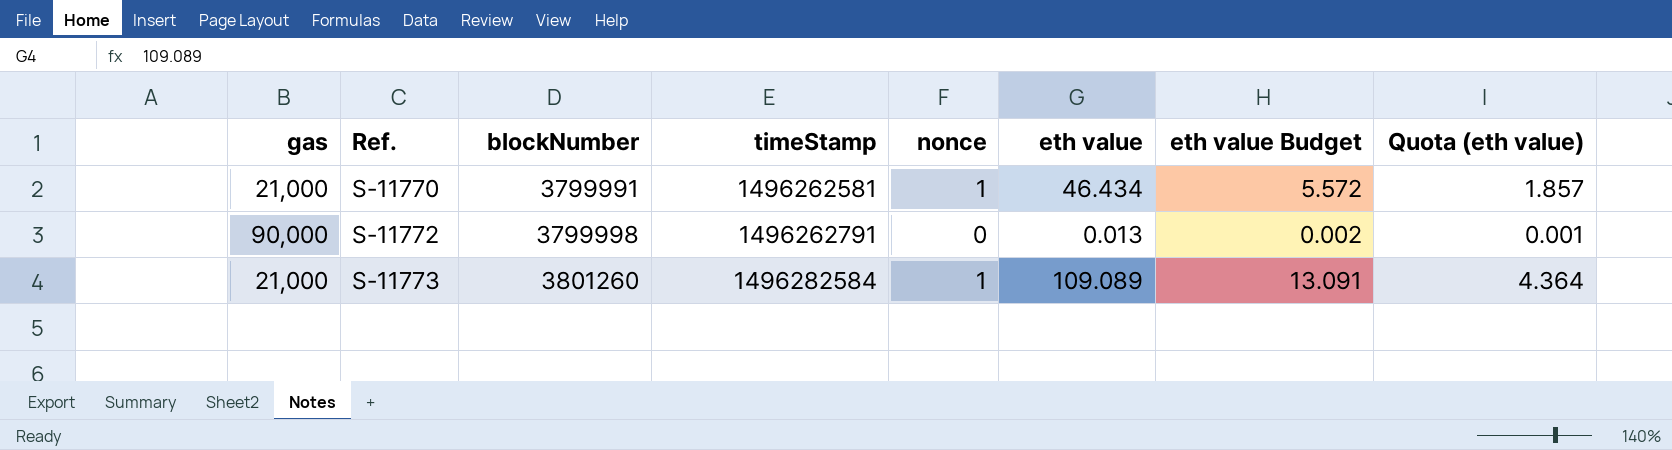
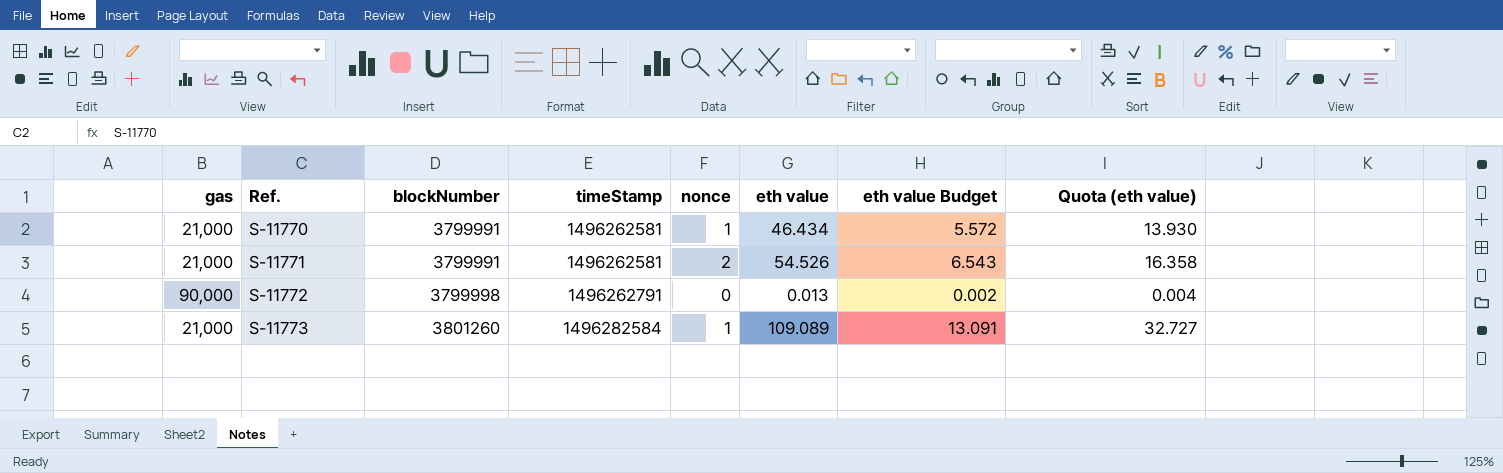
column Quota (eth value) | formula: [eth value] * 0.04 -> [eth value] * 0.3
row S-11771: none -> 21,000 | 3799991 | 1496262581 | 2 | 54.526 | 6.543 | 16.358

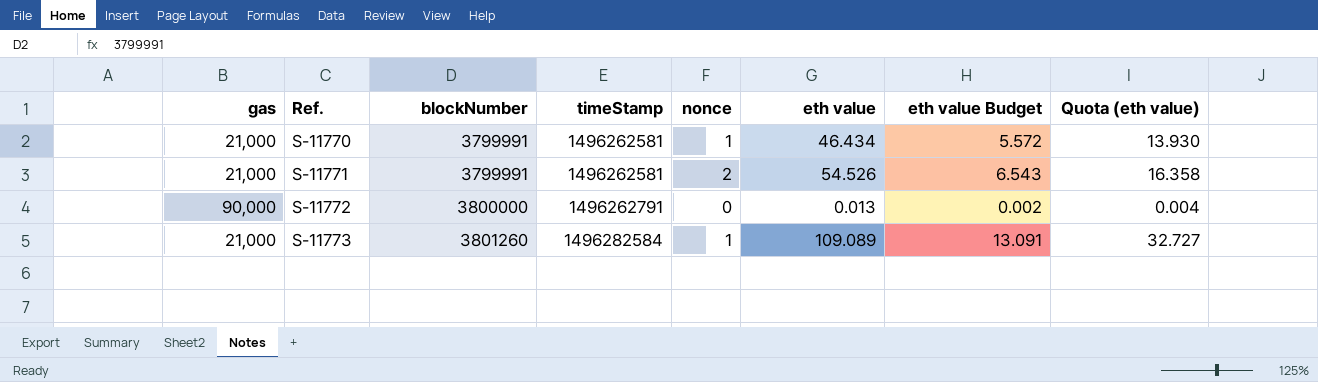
S-11772 | blockNumber: 3799998 -> 3800000

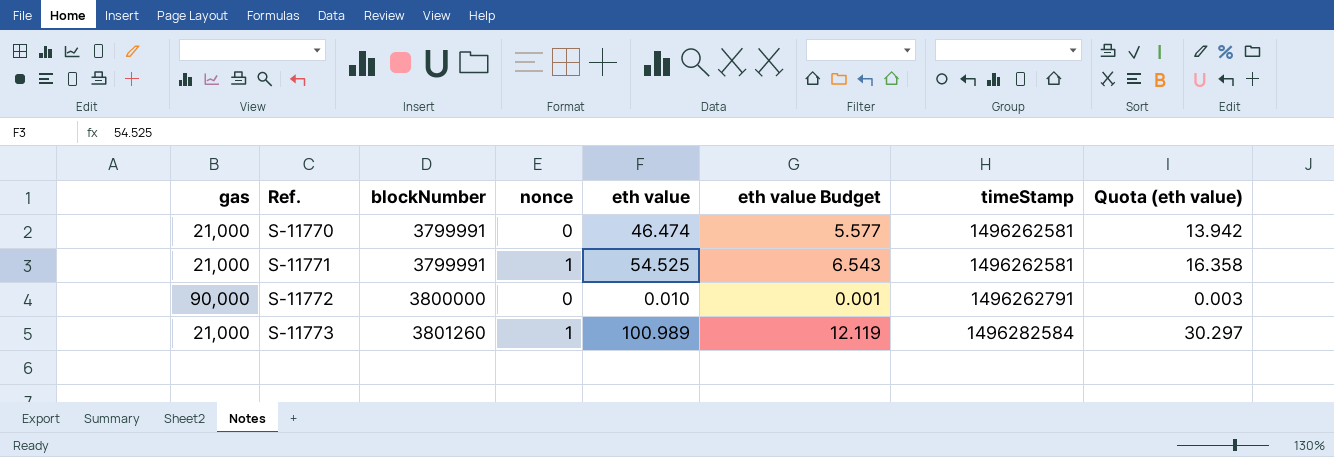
column timeStamp | position: 4 -> 7
S-11770 | nonce: 1 -> 0
S-11770 | eth value: 46.434 -> 46.474
S-11770 | eth value Budget: 5.572 -> 5.577
S-11770 | Quota (eth value): 13.930 -> 13.942
S-11771 | nonce: 2 -> 1
S-11771 | eth value: 54.526 -> 54.525
S-11772 | eth value: 0.013 -> 0.010
S-11772 | eth value Budget: 0.002 -> 0.001
S-11772 | Quota (eth value): 0.004 -> 0.003
S-11773 | eth value: 109.089 -> 100.989
S-11773 | eth value Budget: 13.091 -> 12.119
S-11773 | Quota (eth value): 32.727 -> 30.297

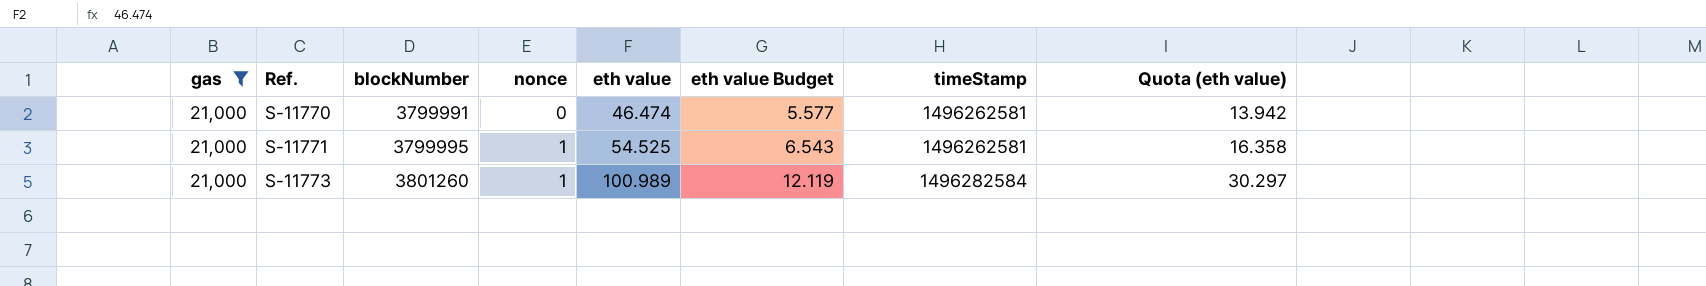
filter: none -> gas = 21,000
S-11771 | blockNumber: 3799991 -> 3799995

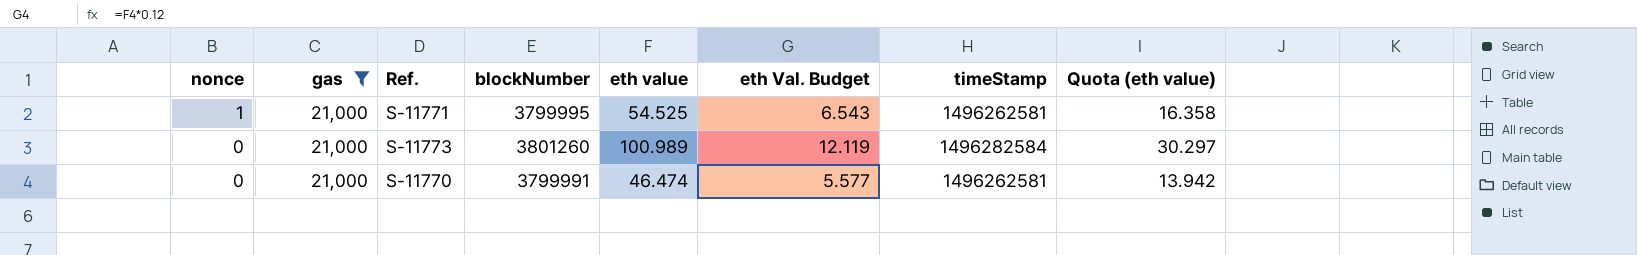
row order: Ref. ascending -> nonce descending
column nonce | position: 4 -> 1
column name: eth value Budget -> eth Val. Budget
S-11773 | nonce: 1 -> 0

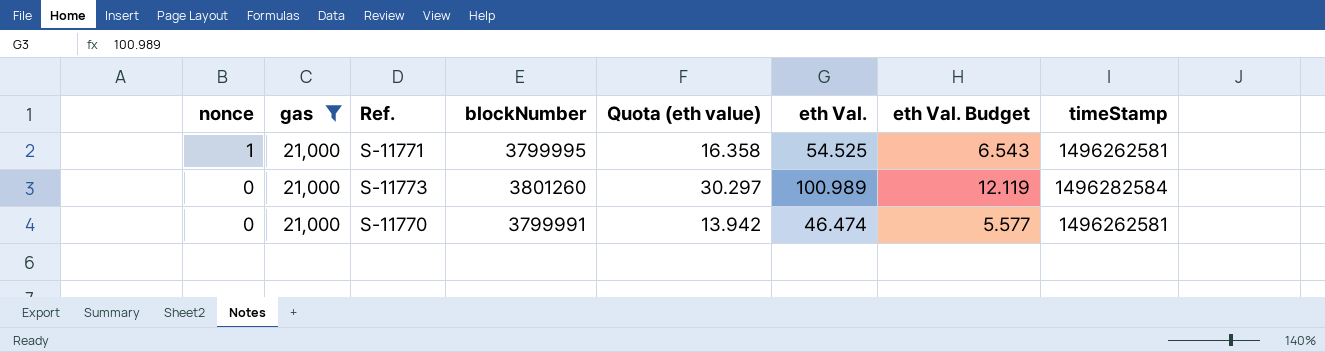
column Quota (eth value) | position: 8 -> 5
column name: eth value -> eth Val.

